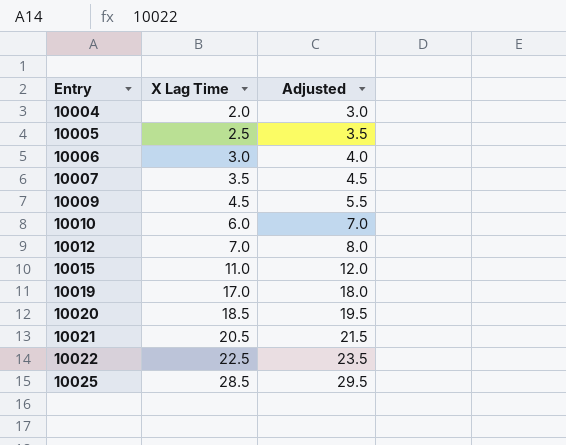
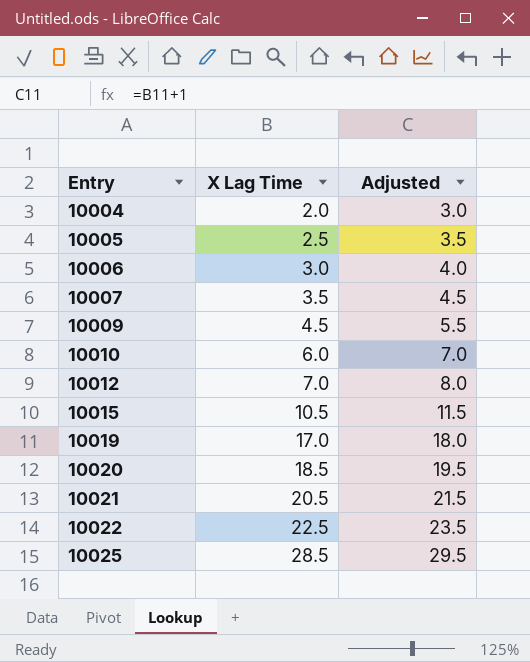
10015 | X Lag Time: 11.0 -> 10.5
10015 | Adjusted: 12.0 -> 11.5

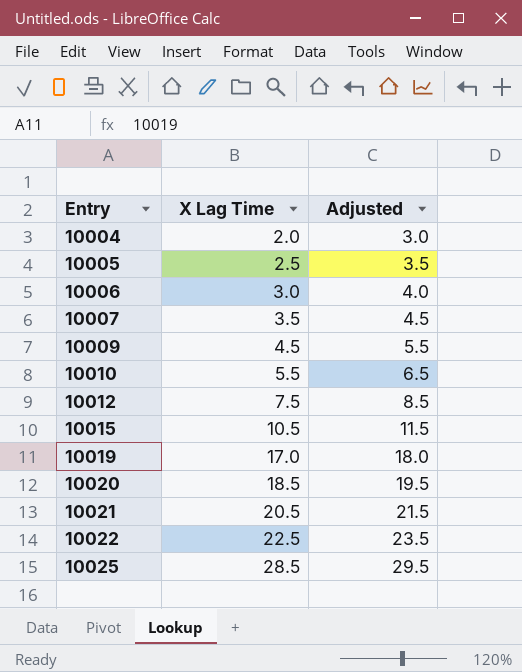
10010 | X Lag Time: 6.0 -> 5.5
10010 | Adjusted: 7.0 -> 6.5
10012 | X Lag Time: 7.0 -> 7.5
10012 | Adjusted: 8.0 -> 8.5

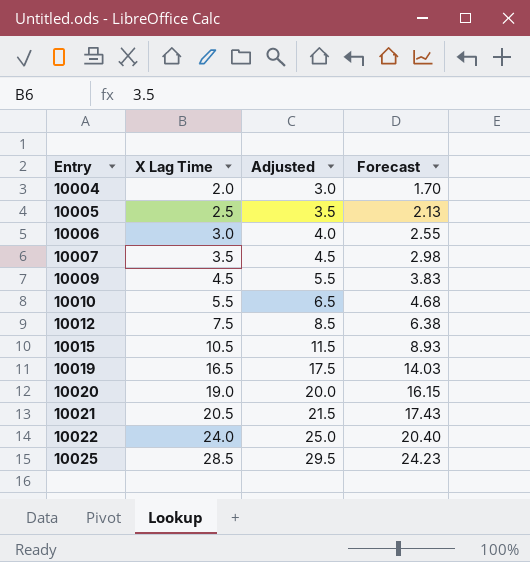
column Forecast | formula: none -> [X Lag Time] * 0.85
10019 | X Lag Time: 17.0 -> 16.5
10019 | Adjusted: 18.0 -> 17.5
10020 | X Lag Time: 18.5 -> 19.0
10020 | Adjusted: 19.5 -> 20.0
10022 | X Lag Time: 22.5 -> 24.0
10022 | Adjusted: 23.5 -> 25.0

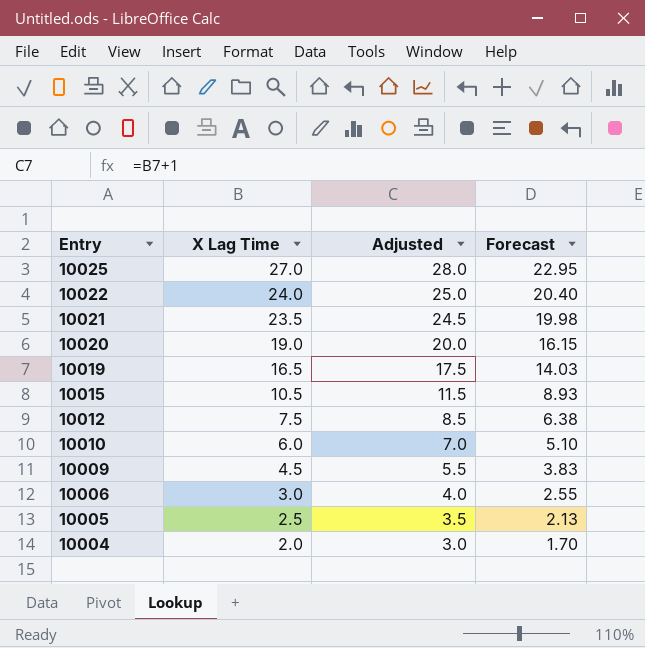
row order: Entry ascending -> Entry descending
row 10007: 3.5 | 4.5 | 2.98 -> none
10025 | X Lag Time: 28.5 -> 27.0
10025 | Adjusted: 29.5 -> 28.0
10025 | Forecast: 24.23 -> 22.95
10021 | X Lag Time: 20.5 -> 23.5
10021 | Adjusted: 21.5 -> 24.5
10021 | Forecast: 17.43 -> 19.98
10010 | X Lag Time: 5.5 -> 6.0
10010 | Adjusted: 6.5 -> 7.0
10010 | Forecast: 4.68 -> 5.10

